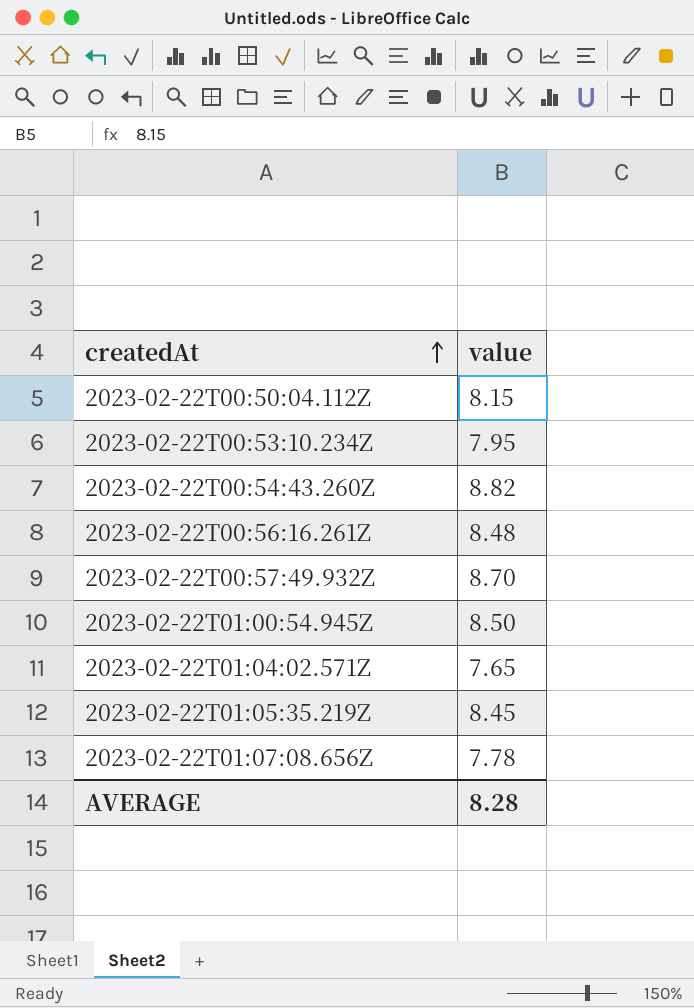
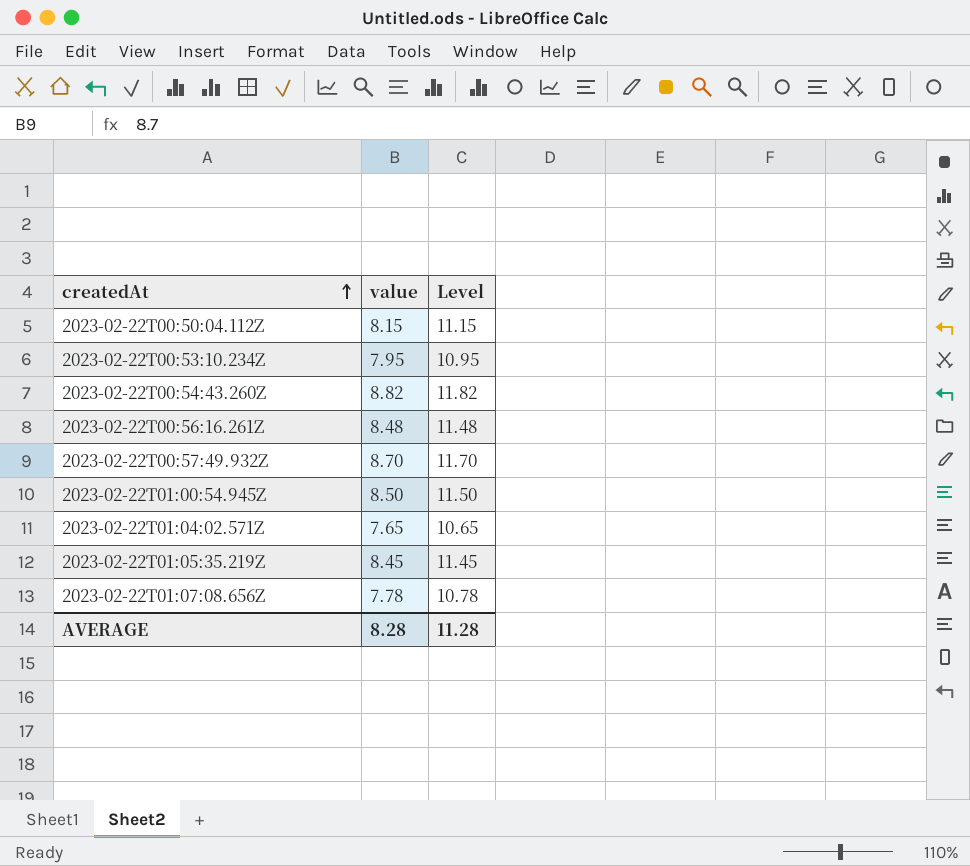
column Level | formula: none -> [value] + 3

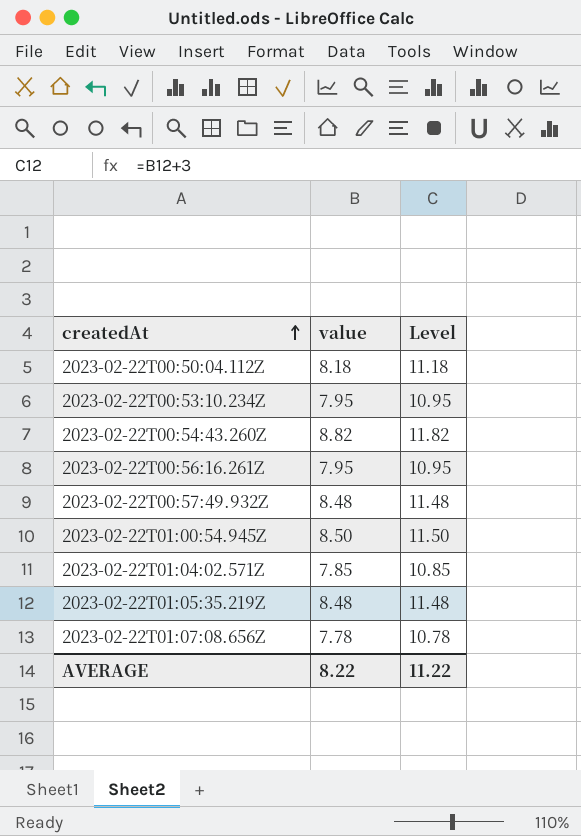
2023-02-22T00:50:04.112Z | value: 8.15 -> 8.18
2023-02-22T00:50:04.112Z | Level: 11.15 -> 11.18
2023-02-22T00:56:16.261Z | value: 8.48 -> 7.95
2023-02-22T00:56:16.261Z | Level: 11.48 -> 10.95
2023-02-22T00:57:49.932Z | value: 8.70 -> 8.48
2023-02-22T00:57:49.932Z | Level: 11.70 -> 11.48
2023-02-22T01:04:02.571Z | value: 7.65 -> 7.85
2023-02-22T01:04:02.571Z | Level: 10.65 -> 10.85
2023-02-22T01:05:35.219Z | value: 8.45 -> 8.48
2023-02-22T01:05:35.219Z | Level: 11.45 -> 11.48
AVERAGE | value: 8.28 -> 8.22
AVERAGE | Level: 11.28 -> 11.22

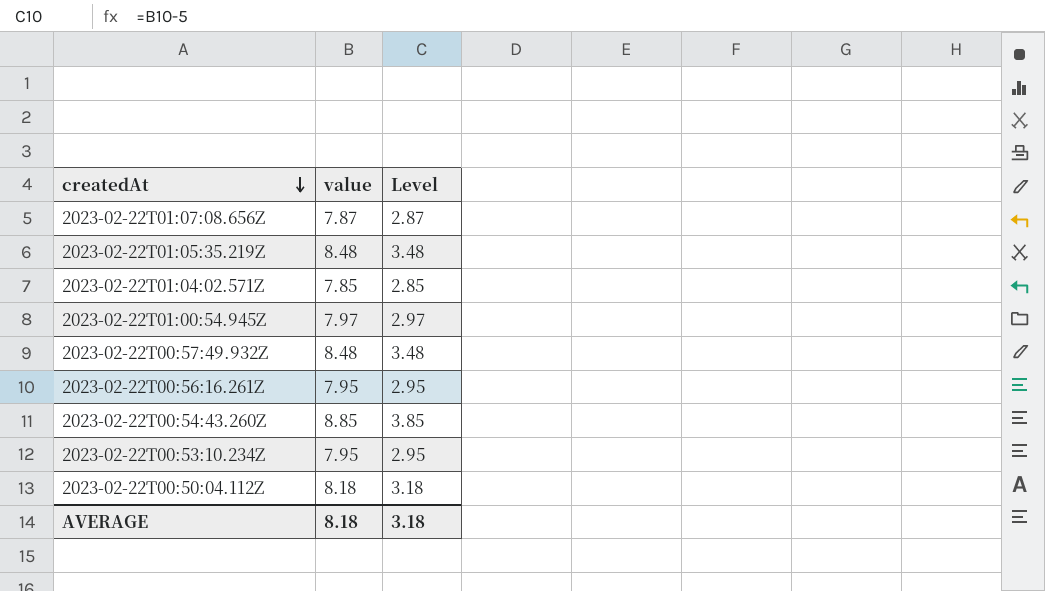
row order: createdAt ascending -> createdAt descending
column Level | formula: [value] + 3 -> [value] - 5
2023-02-22T01:07:08.656Z | value: 7.78 -> 7.87
2023-02-22T01:00:54.945Z | value: 8.50 -> 7.97
2023-02-22T00:54:43.260Z | value: 8.82 -> 8.85
AVERAGE | value: 8.22 -> 8.18
AVERAGE | Level: 11.22 -> 3.18

